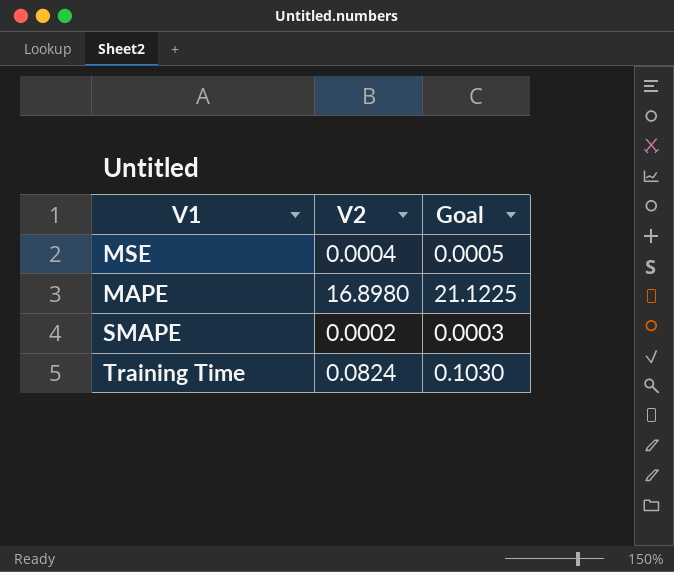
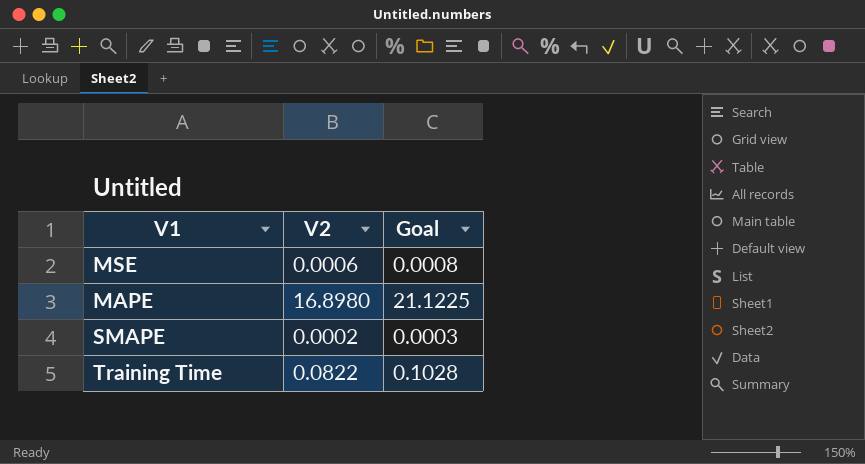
MSE | V2: 0.0004 -> 0.0006
MSE | Goal: 0.0005 -> 0.0008
Training Time | V2: 0.0824 -> 0.0822
Training Time | Goal: 0.1030 -> 0.1028

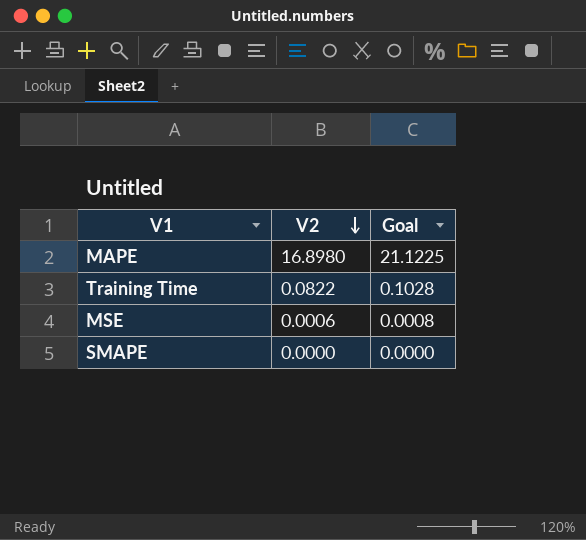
row order: none -> V2 descending
SMAPE | V2: 0.0002 -> 0.0000
SMAPE | Goal: 0.0003 -> 0.0000

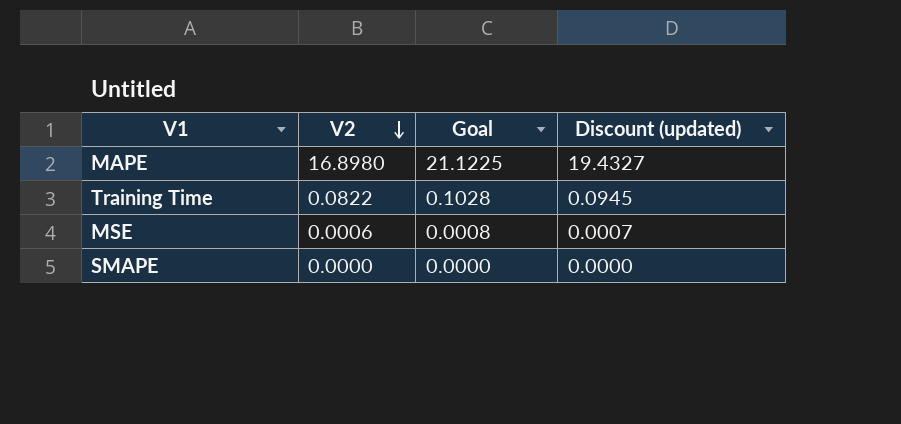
column Discount (updated) | formula: none -> [V2] * 1.15

